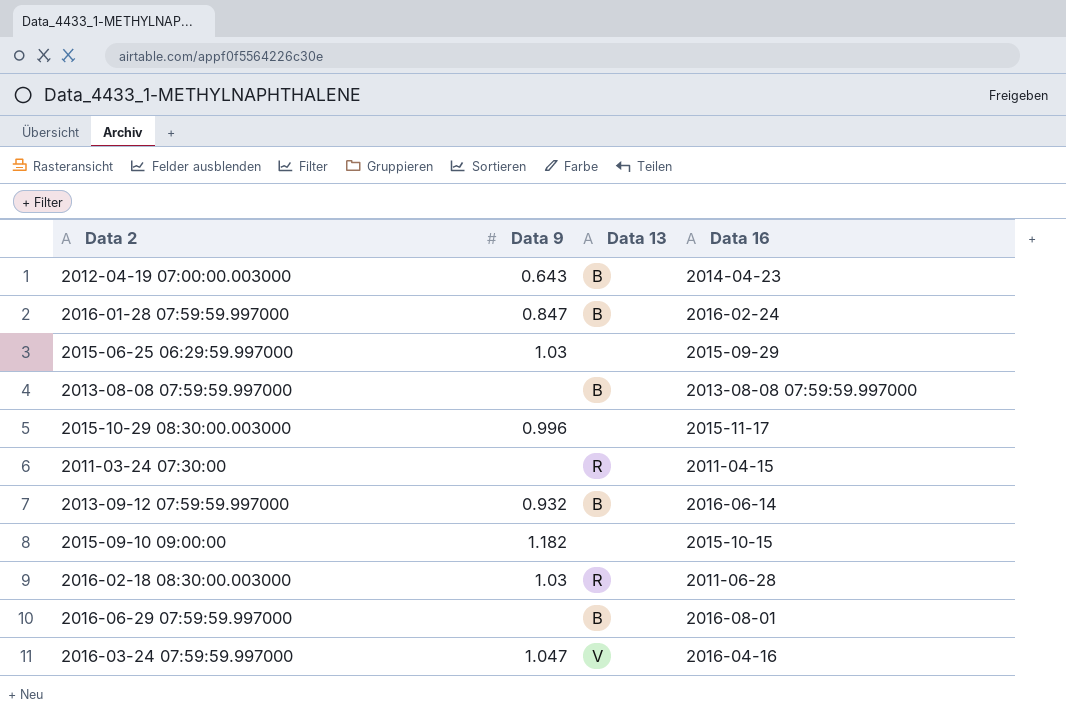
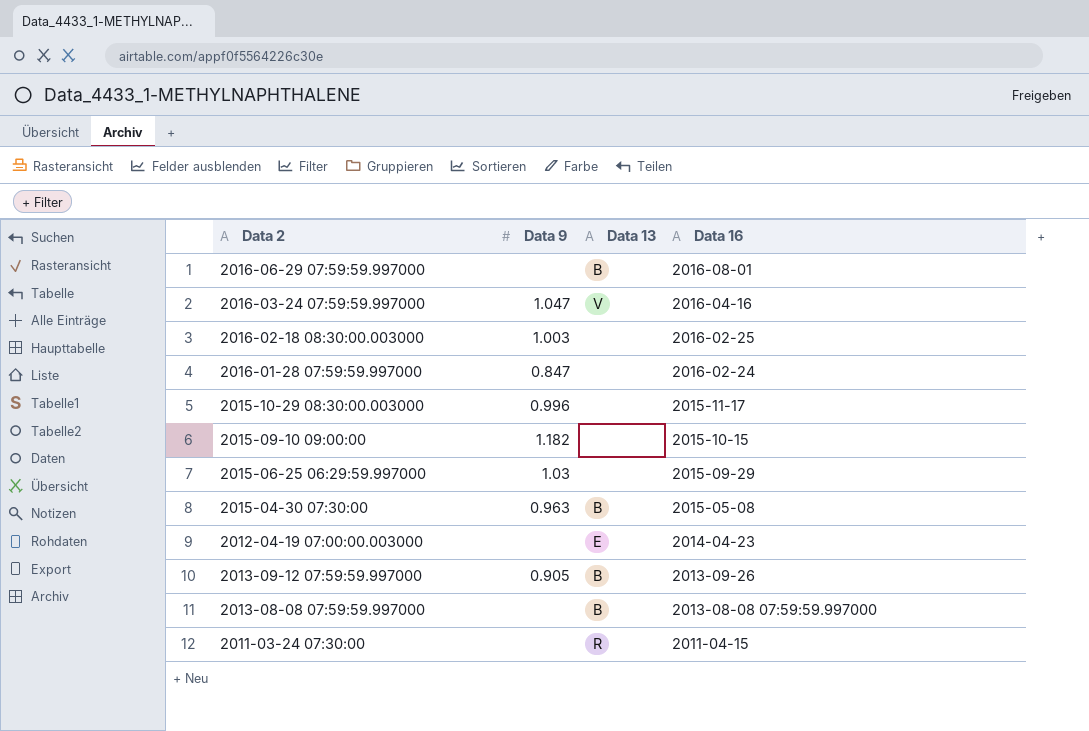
row order: none -> Data 16 descending
2016-02-18 08:30:00.003000 | Data 9: 1.03 -> 1.003
2016-02-18 08:30:00.003000 | Data 13: R -> none
2016-02-18 08:30:00.003000 | Data 16: 2011-06-28 -> 2016-02-25
2016-01-28 07:59:59.997000 | Data 13: B -> none
row 2015-04-30 07:30:00: none -> 0.963 | B | 2015-05-08
2012-04-19 07:00:00.003000 | Data 9: 0.643 -> none
2012-04-19 07:00:00.003000 | Data 13: B -> E
2013-09-12 07:59:59.997000 | Data 9: 0.932 -> 0.905
2013-09-12 07:59:59.997000 | Data 16: 2016-06-14 -> 2013-09-26

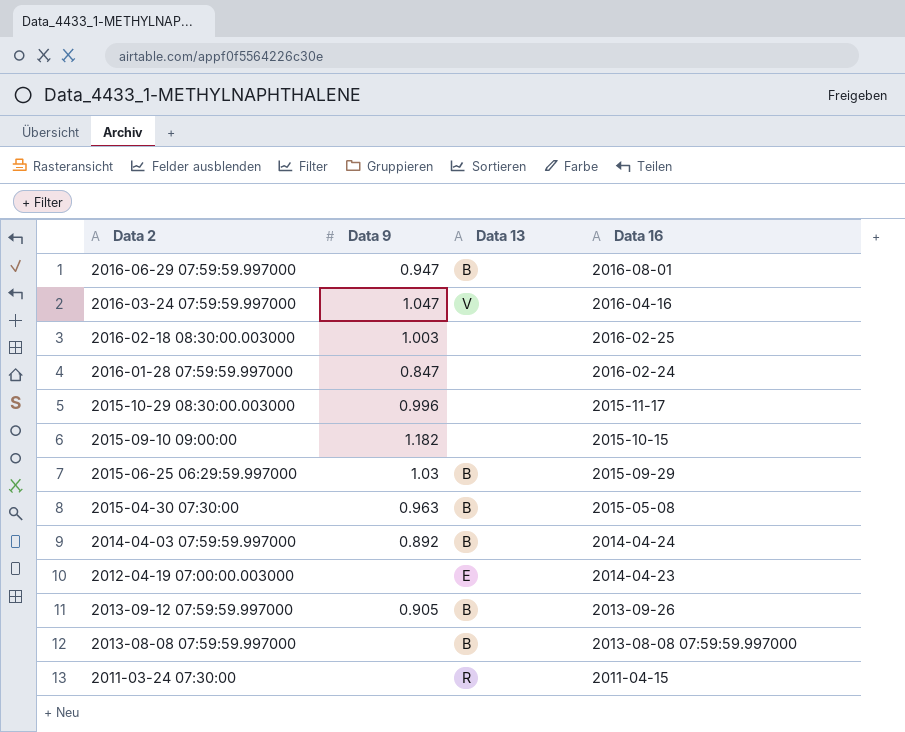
2016-06-29 07:59:59.997000 | Data 9: none -> 0.947
2015-06-25 06:29:59.997000 | Data 13: none -> B
row 2014-04-03 07:59:59.997000: none -> 0.892 | B | 2014-04-24

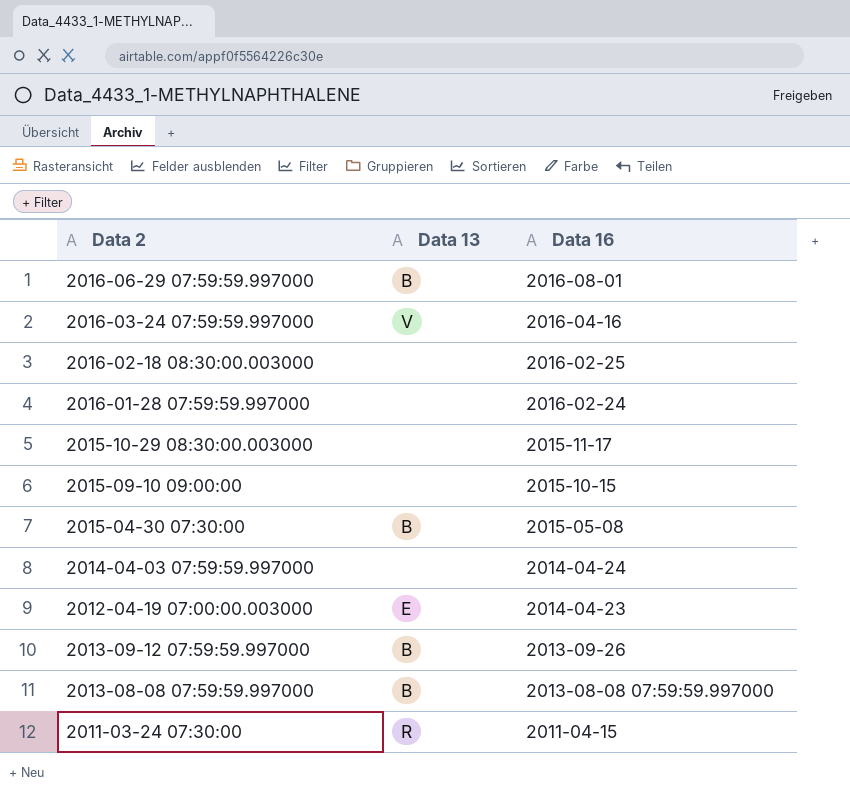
column Data 9 | position: 2 -> none
row 2015-06-25 06:29:59.997000: 1.03 | B | 2015-09-29 -> none
2014-04-03 07:59:59.997000 | Data 13: B -> none

